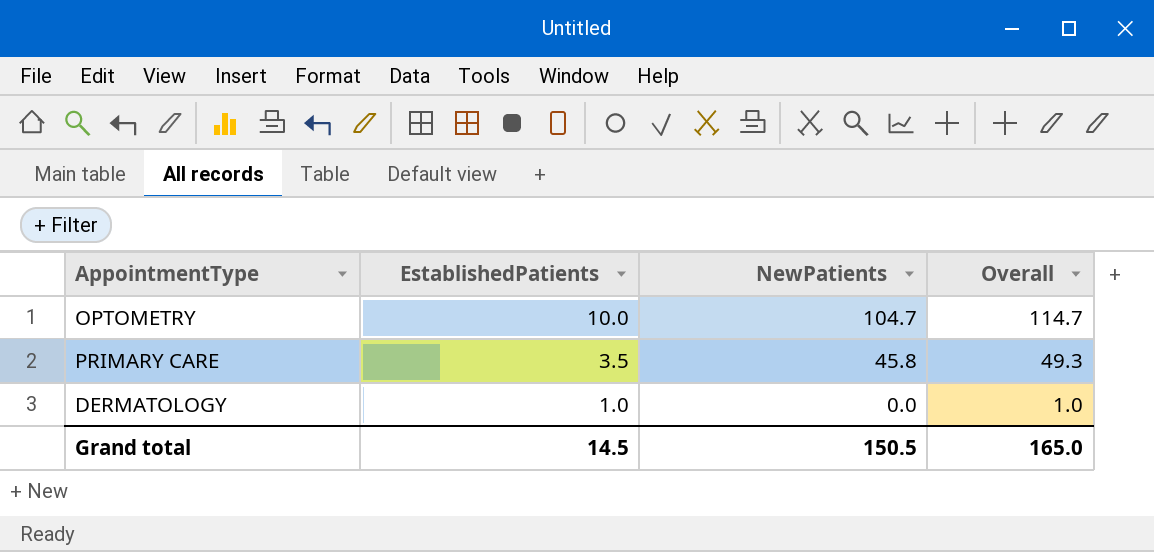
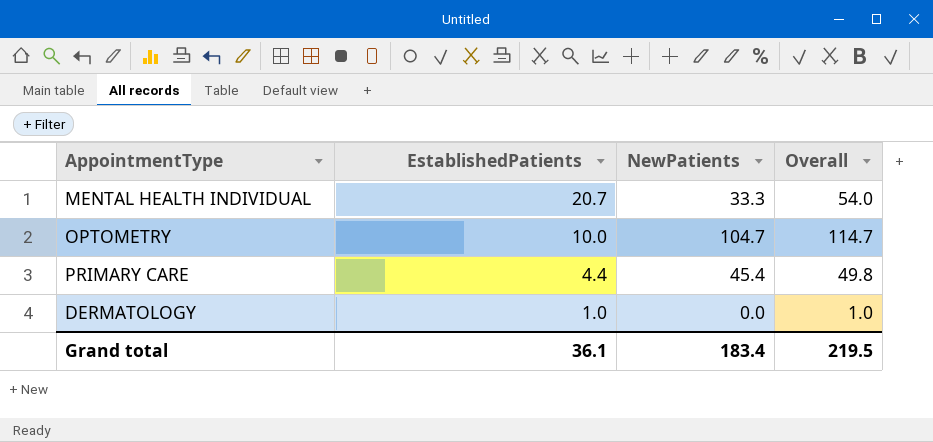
row MENTAL HEALTH INDIVIDUAL: none -> 20.7 | 33.3 | 54.0
PRIMARY CARE | EstablishedPatients: 3.5 -> 4.4
PRIMARY CARE | NewPatients: 45.8 -> 45.4
PRIMARY CARE | Overall: 49.3 -> 49.8
Grand total | EstablishedPatients: 14.5 -> 36.1
Grand total | NewPatients: 150.5 -> 183.4
Grand total | Overall: 165.0 -> 219.5

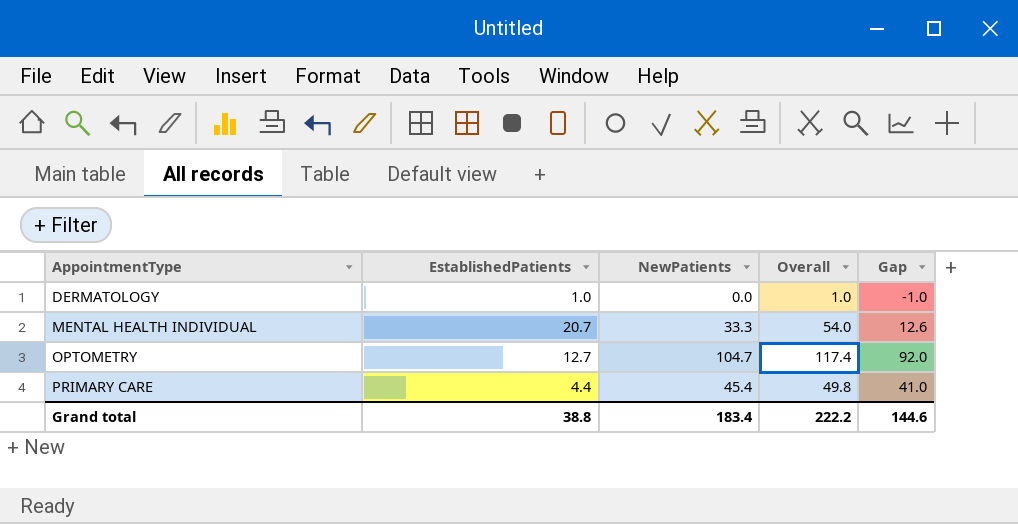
row order: EstablishedPatients descending -> AppointmentType ascending
column Gap | formula: none -> [NewPatients] - [EstablishedPatients]
OPTOMETRY | EstablishedPatients: 10.0 -> 12.7
OPTOMETRY | Overall: 114.7 -> 117.4
Grand total | EstablishedPatients: 36.1 -> 38.8
Grand total | Overall: 219.5 -> 222.2

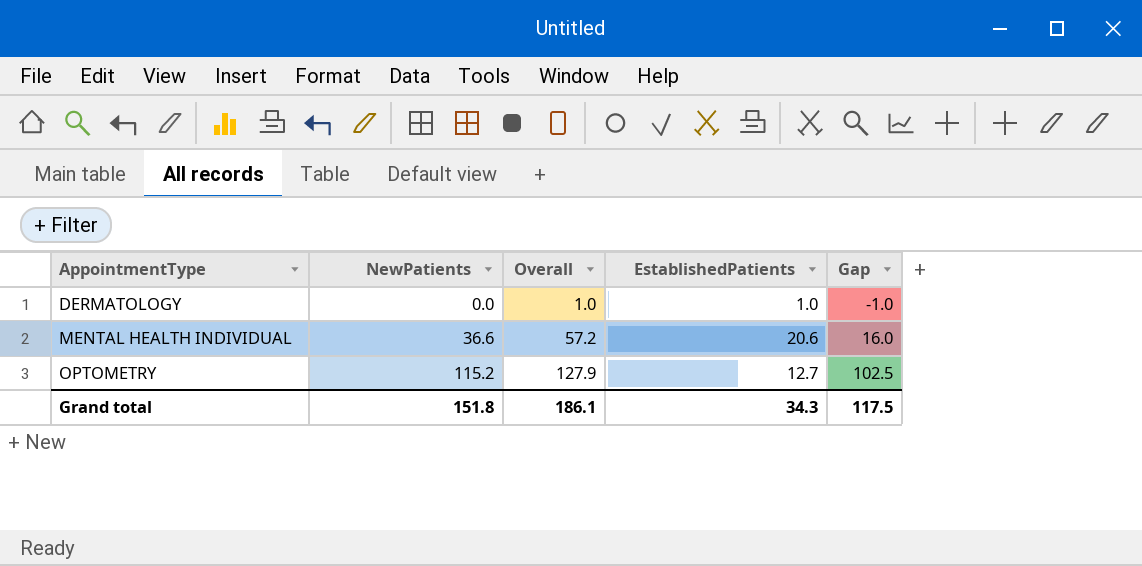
column EstablishedPatients | position: 2 -> 4
row PRIMARY CARE: 4.4 | 45.4 | 49.8 | 41.0 -> none
MENTAL HEALTH INDIVIDUAL | NewPatients: 33.3 -> 36.6
MENTAL HEALTH INDIVIDUAL | Overall: 54.0 -> 57.2
MENTAL HEALTH INDIVIDUAL | EstablishedPatients: 20.7 -> 20.6
MENTAL HEALTH INDIVIDUAL | Gap: 12.6 -> 16.0
OPTOMETRY | NewPatients: 104.7 -> 115.2
OPTOMETRY | Overall: 117.4 -> 127.9
OPTOMETRY | Gap: 92.0 -> 102.5
Grand total | NewPatients: 183.4 -> 151.8
Grand total | Overall: 222.2 -> 186.1
Grand total | EstablishedPatients: 38.8 -> 34.3
Grand total | Gap: 144.6 -> 117.5

